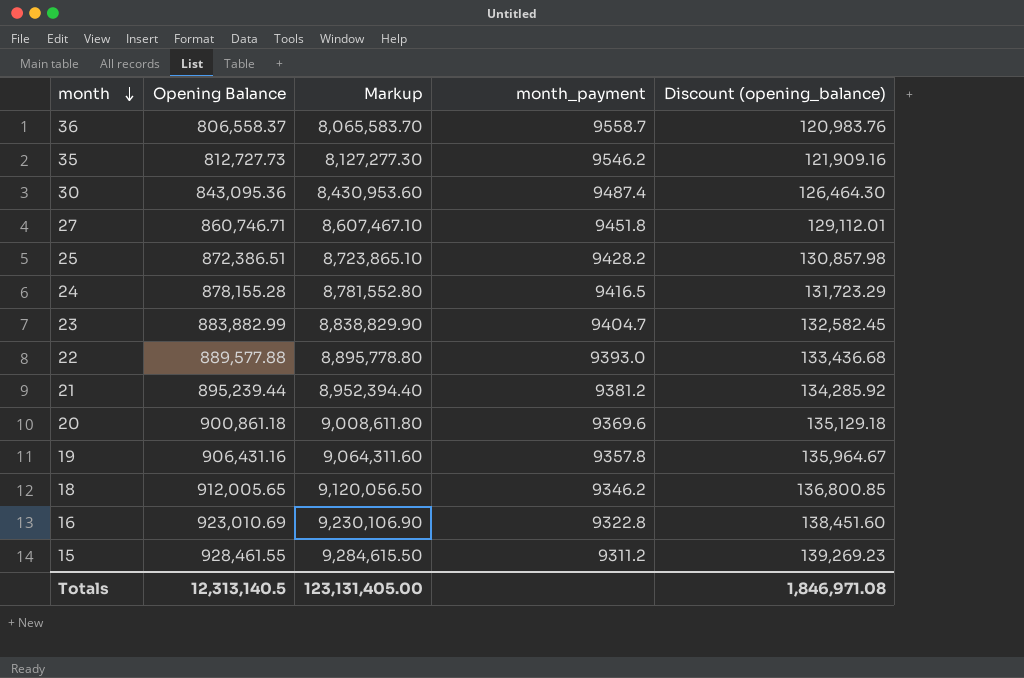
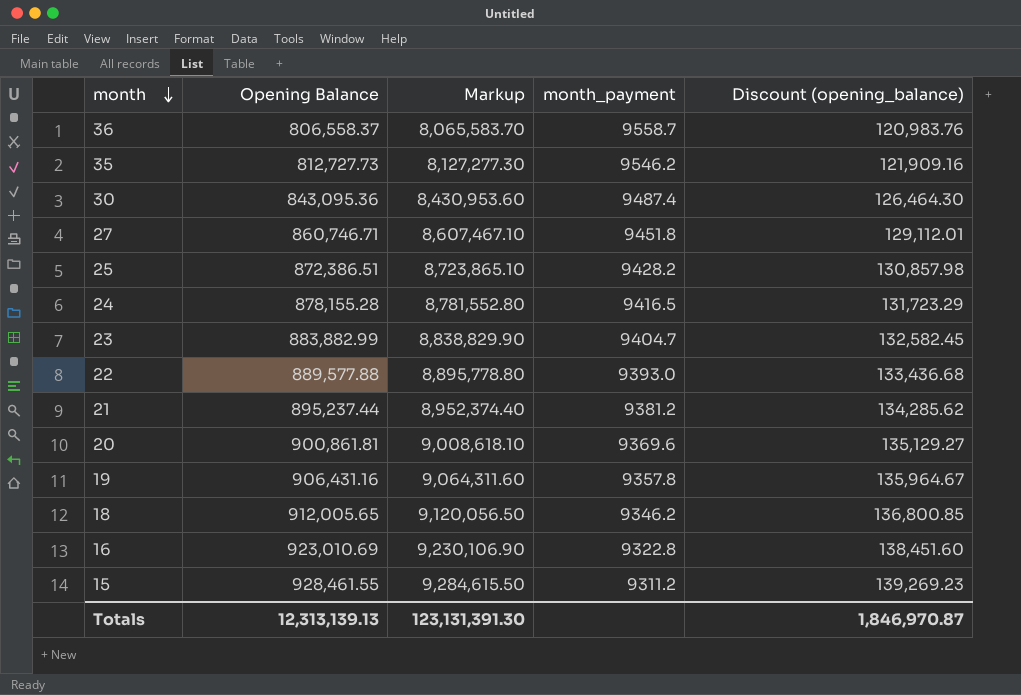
21 | Opening Balance: 895,239.44 -> 895,237.44
21 | Markup: 8,952,394.40 -> 8,952,374.40
21 | Discount (opening_balance): 134,285.92 -> 134,285.62
20 | Opening Balance: 900,861.18 -> 900,861.81
20 | Markup: 9,008,611.80 -> 9,008,618.10
20 | Discount (opening_balance): 135,129.18 -> 135,129.27
Totals | Opening Balance: 12,313,140.5 -> 12,313,139.13
Totals | Markup: 123,131,405.00 -> 123,131,391.30
Totals | Discount (opening_balance): 1,846,971.08 -> 1,846,970.87

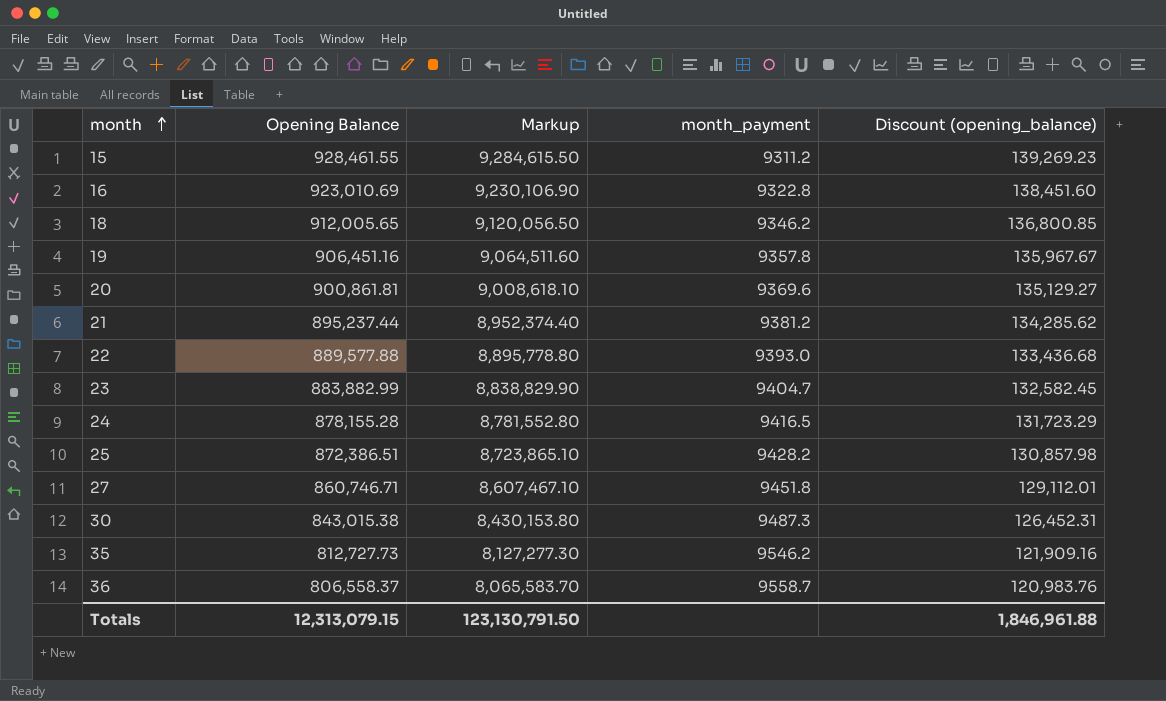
row order: month descending -> month ascending
19 | Opening Balance: 906,431.16 -> 906,451.16
19 | Markup: 9,064,311.60 -> 9,064,511.60
19 | Discount (opening_balance): 135,964.67 -> 135,967.67
30 | Opening Balance: 843,095.36 -> 843,015.38
30 | Markup: 8,430,953.60 -> 8,430,153.80
30 | month_payment: 9487.4 -> 9487.3
30 | Discount (opening_balance): 126,464.30 -> 126,452.31
Totals | Opening Balance: 12,313,139.13 -> 12,313,079.15
Totals | Markup: 123,131,391.30 -> 123,130,791.50
Totals | Discount (opening_balance): 1,846,970.87 -> 1,846,961.88

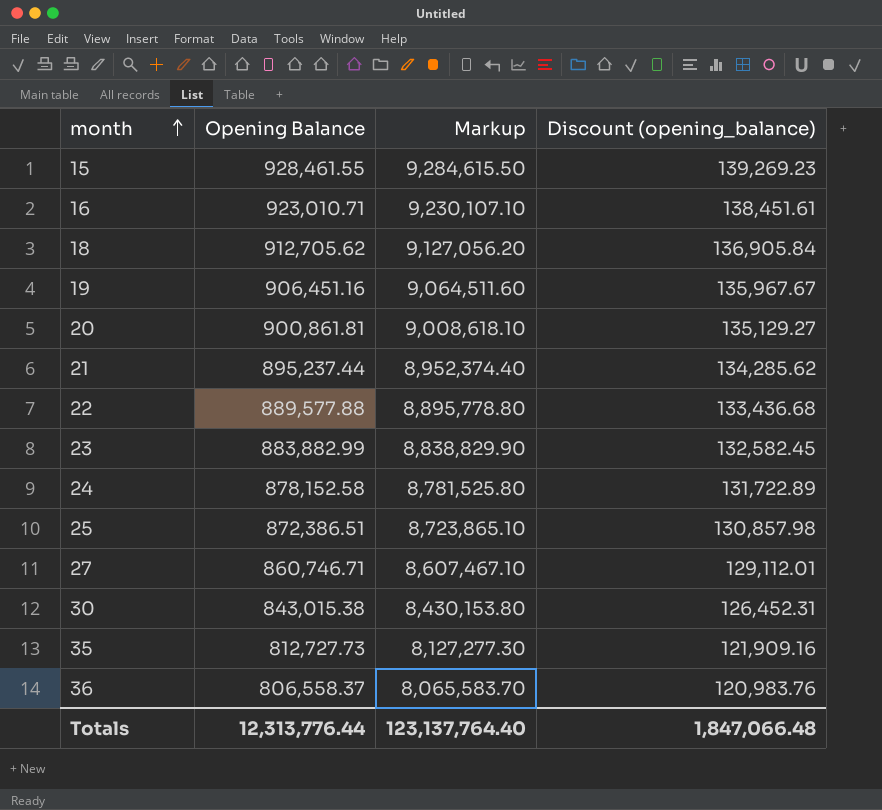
column month_payment | position: 4 -> none
16 | Opening Balance: 923,010.69 -> 923,010.71
16 | Markup: 9,230,106.90 -> 9,230,107.10
16 | Discount (opening_balance): 138,451.60 -> 138,451.61
18 | Opening Balance: 912,005.65 -> 912,705.62
18 | Markup: 9,120,056.50 -> 9,127,056.20
18 | Discount (opening_balance): 136,800.85 -> 136,905.84
24 | Opening Balance: 878,155.28 -> 878,152.58
24 | Markup: 8,781,552.80 -> 8,781,525.80
24 | Discount (opening_balance): 131,723.29 -> 131,722.89
Totals | Opening Balance: 12,313,079.15 -> 12,313,776.44
Totals | Markup: 123,130,791.50 -> 123,137,764.40
Totals | Discount (opening_balance): 1,846,961.88 -> 1,847,066.48

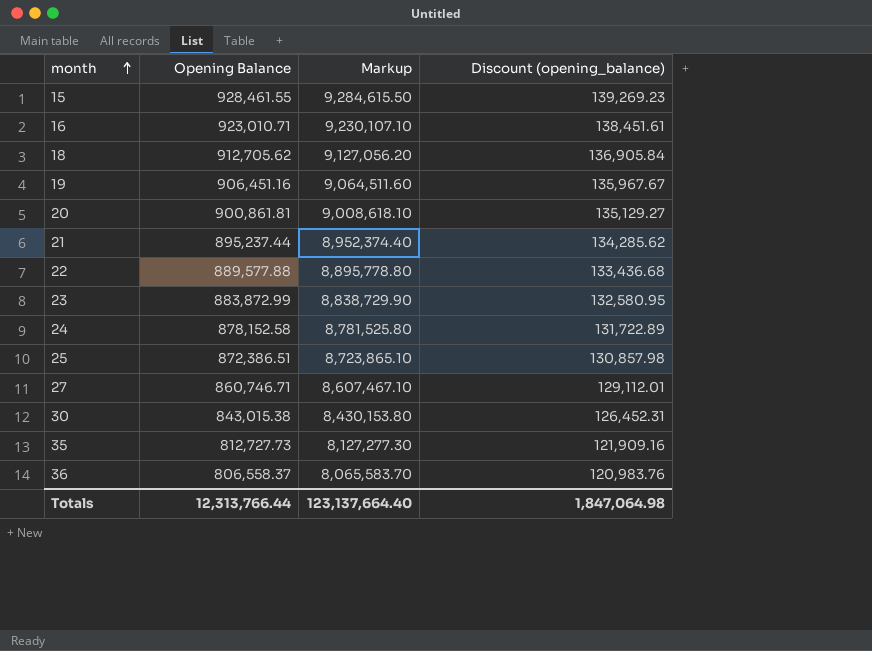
23 | Opening Balance: 883,882.99 -> 883,872.99
23 | Markup: 8,838,829.90 -> 8,838,729.90
23 | Discount (opening_balance): 132,582.45 -> 132,580.95
Totals | Opening Balance: 12,313,776.44 -> 12,313,766.44
Totals | Markup: 123,137,764.40 -> 123,137,664.40
Totals | Discount (opening_balance): 1,847,066.48 -> 1,847,064.98

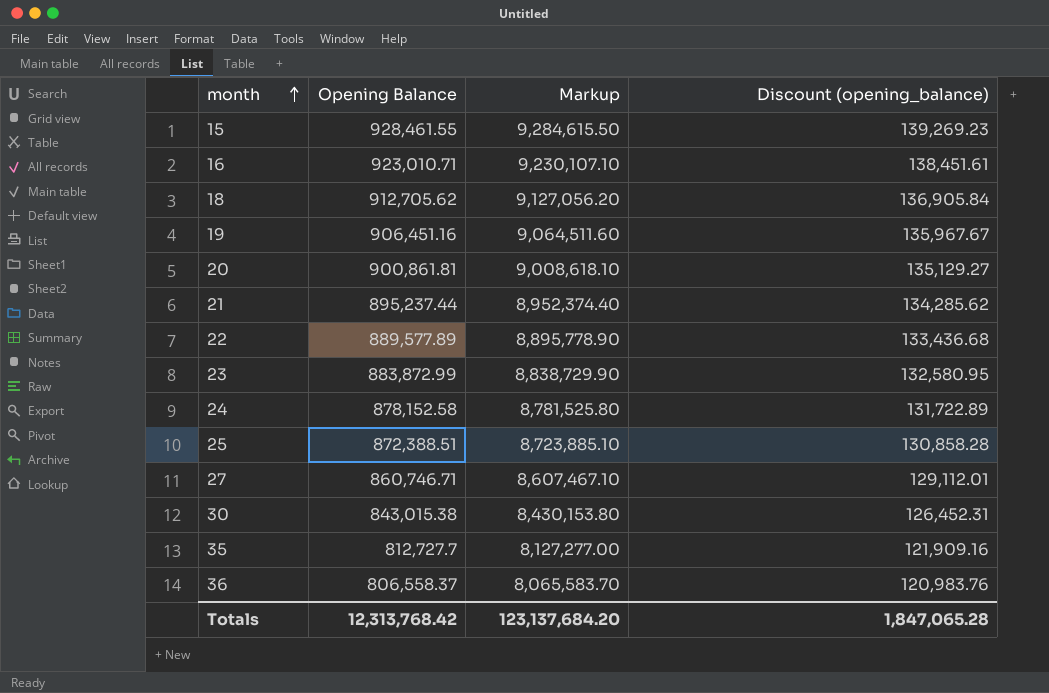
22 | Opening Balance: 889,577.88 -> 889,577.89
22 | Markup: 8,895,778.80 -> 8,895,778.90
25 | Opening Balance: 872,386.51 -> 872,388.51
25 | Markup: 8,723,865.10 -> 8,723,885.10
25 | Discount (opening_balance): 130,857.98 -> 130,858.28
35 | Opening Balance: 812,727.73 -> 812,727.7
35 | Markup: 8,127,277.30 -> 8,127,277.00
Totals | Opening Balance: 12,313,766.44 -> 12,313,768.42
Totals | Markup: 123,137,664.40 -> 123,137,684.20
Totals | Discount (opening_balance): 1,847,064.98 -> 1,847,065.28

